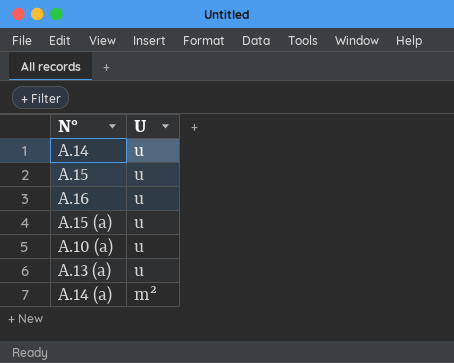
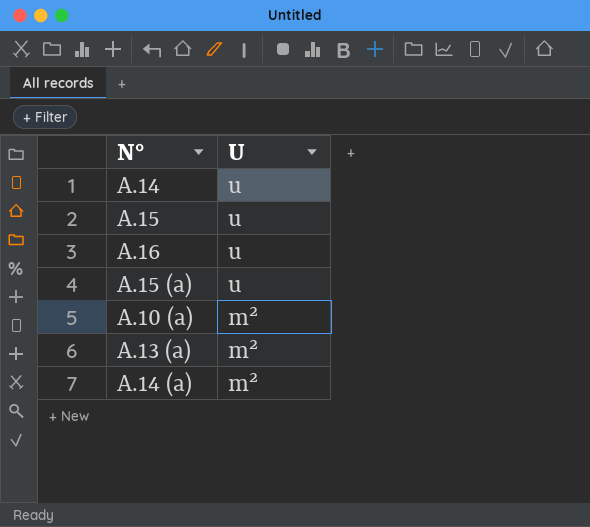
A.10 (a) | U: u -> m²
A.13 (a) | U: u -> m²

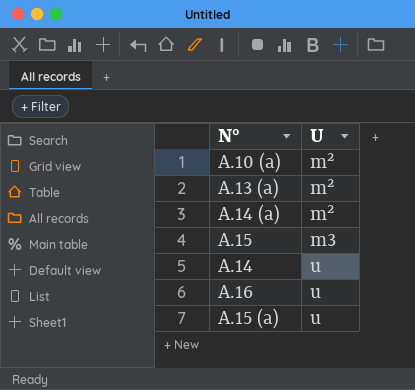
row order: U descending -> U ascending
A.15 | U: u -> m3

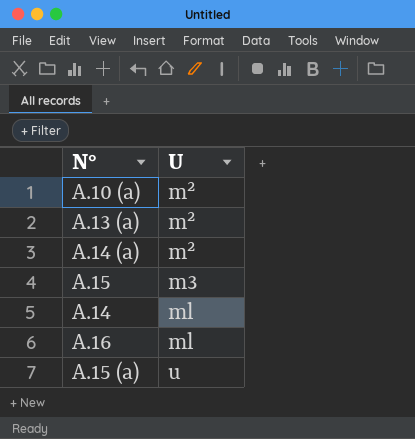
A.14 | U: u -> ml
A.16 | U: u -> ml

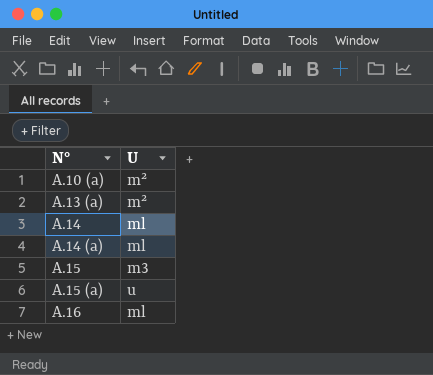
row order: U ascending -> N° ascending
A.14 (a) | U: m² -> ml

